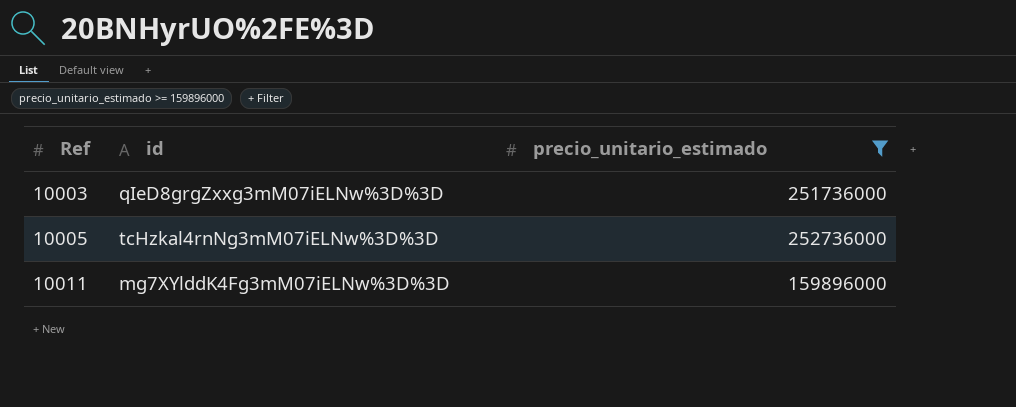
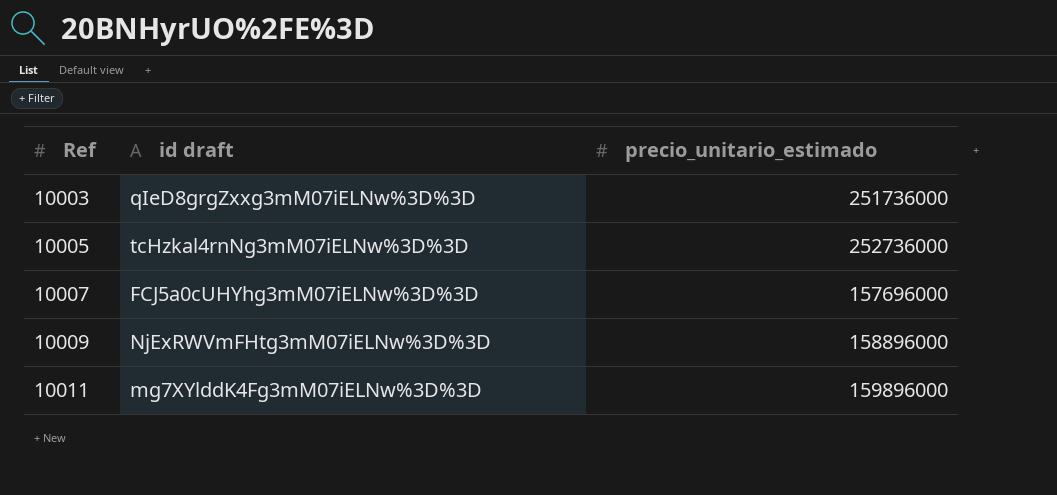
filter: precio_unitario_estimado >= 159896000 -> none
column name: id -> id draft

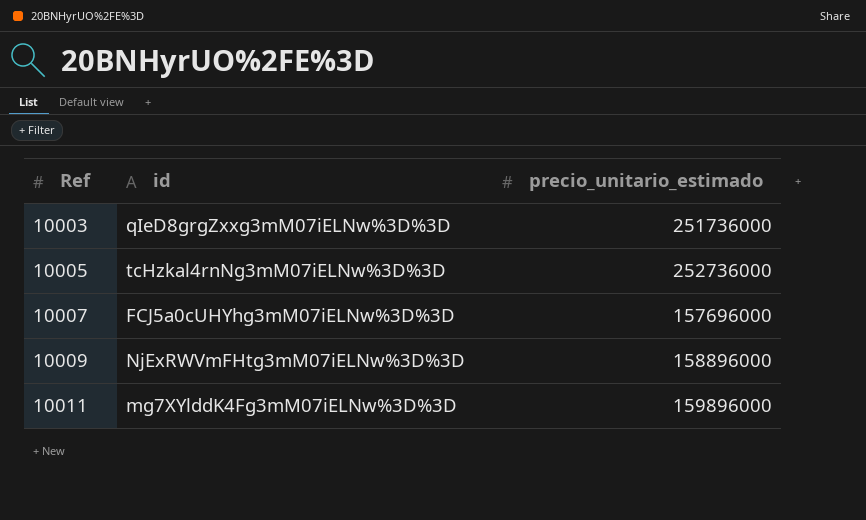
column name: id draft -> id

